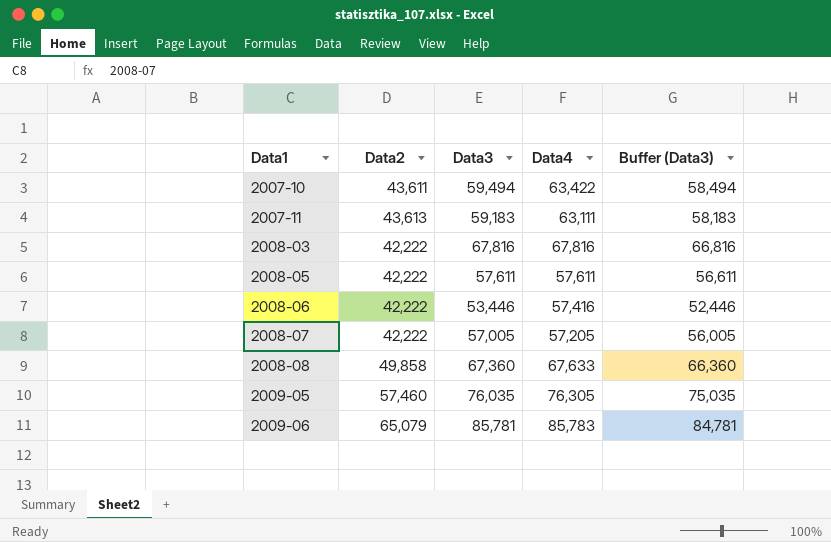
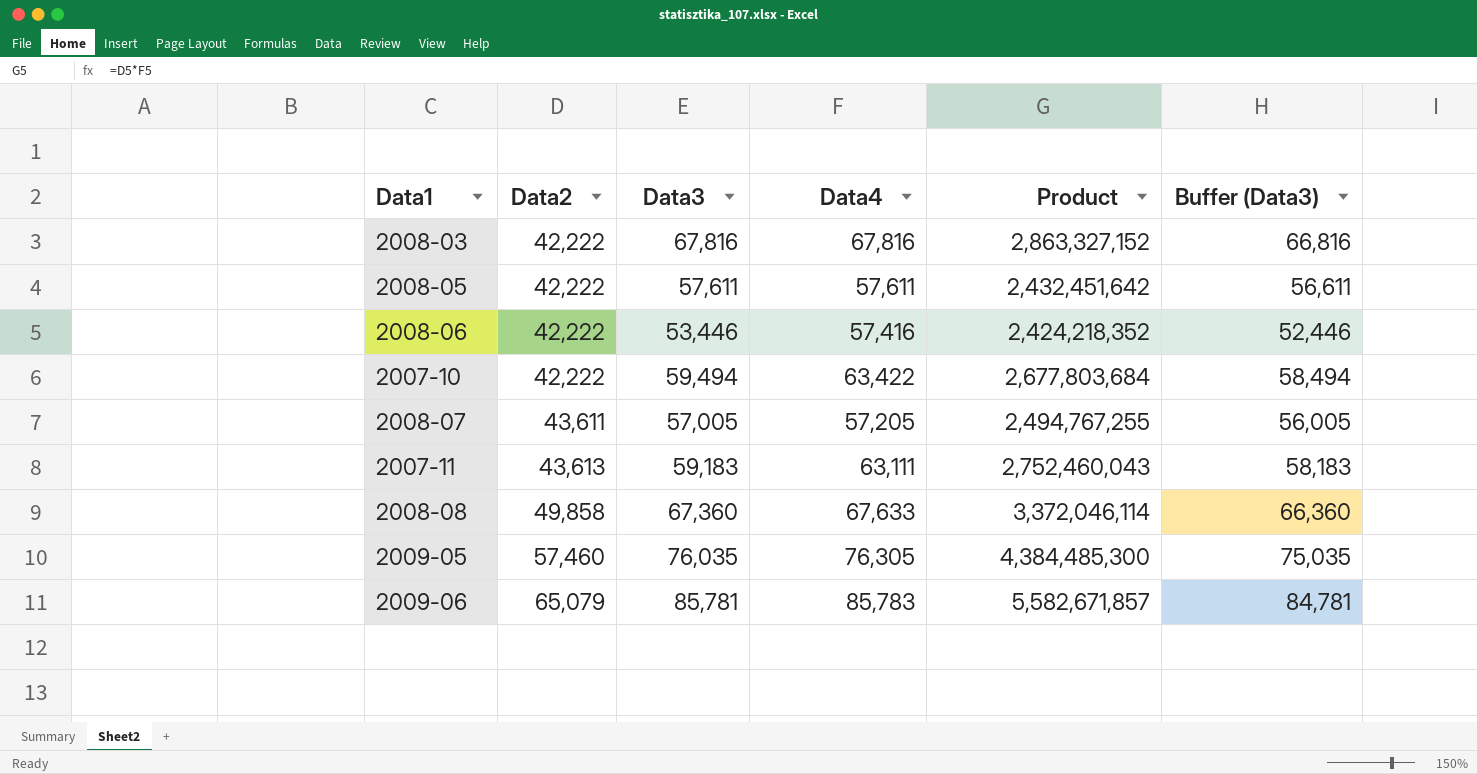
row order: Data1 ascending -> Data2 ascending
column Product | formula: none -> [Data2] * [Data4]
2007-10 | Data2: 43,611 -> 42,222
2008-07 | Data2: 42,222 -> 43,611

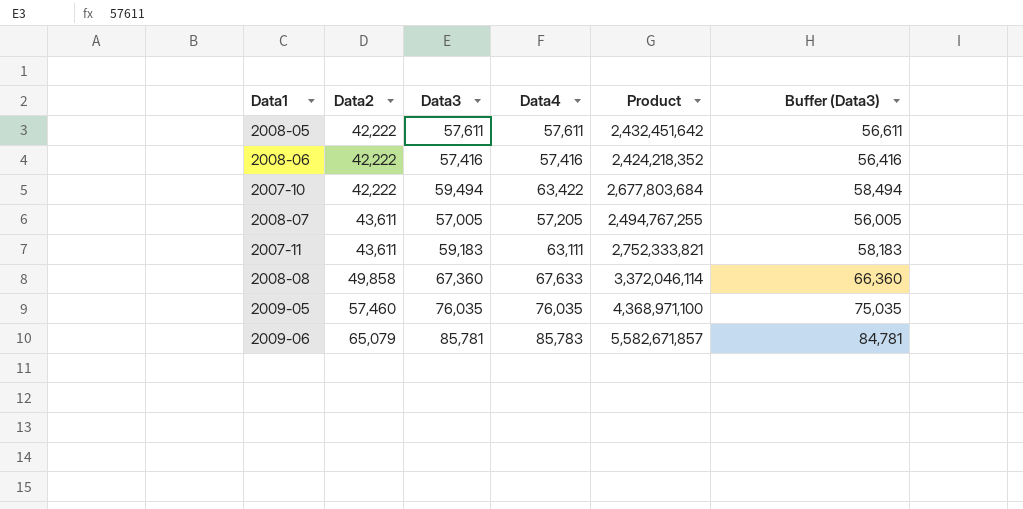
row 2008-03: 42,222 | 67,816 | 67,816 | 2,863,327,152 | 66,816 -> none
2008-06 | Data3: 53,446 -> 57,416
2008-06 | Buffer (Data3): 52,446 -> 56,416
2007-11 | Data2: 43,613 -> 43,611
2007-11 | Product: 2,752,460,043 -> 2,752,333,821
2009-05 | Data4: 76,305 -> 76,035
2009-05 | Product: 4,384,485,300 -> 4,368,971,100

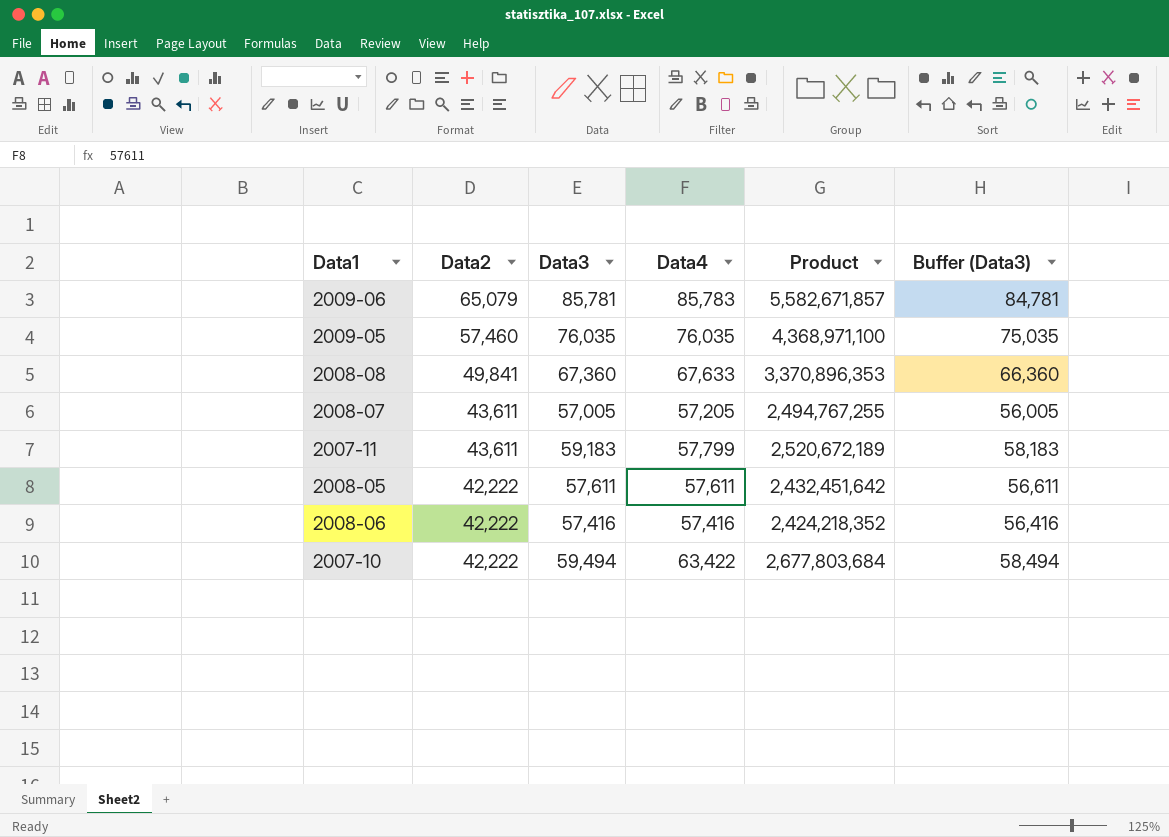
row order: Data2 ascending -> Data2 descending
2008-08 | Data2: 49,858 -> 49,841
2008-08 | Product: 3,372,046,114 -> 3,370,896,353
2007-11 | Data4: 63,111 -> 57,799
2007-11 | Product: 2,752,333,821 -> 2,520,672,189

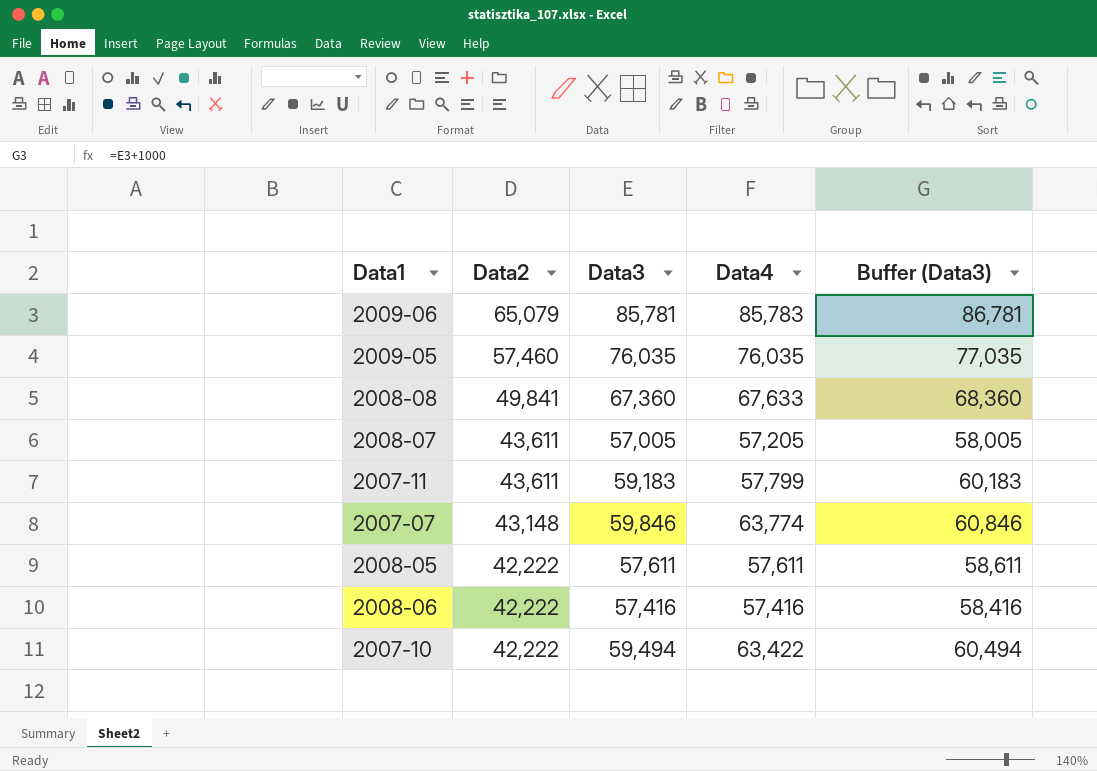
column Product | formula: [Data2] * [Data4] -> none
column Buffer (Data3) | formula: [Data3] - 1000 -> [Data3] + 1000
row 2007-07: none -> 43,148 | 59,846 | 63,774 | 60,846

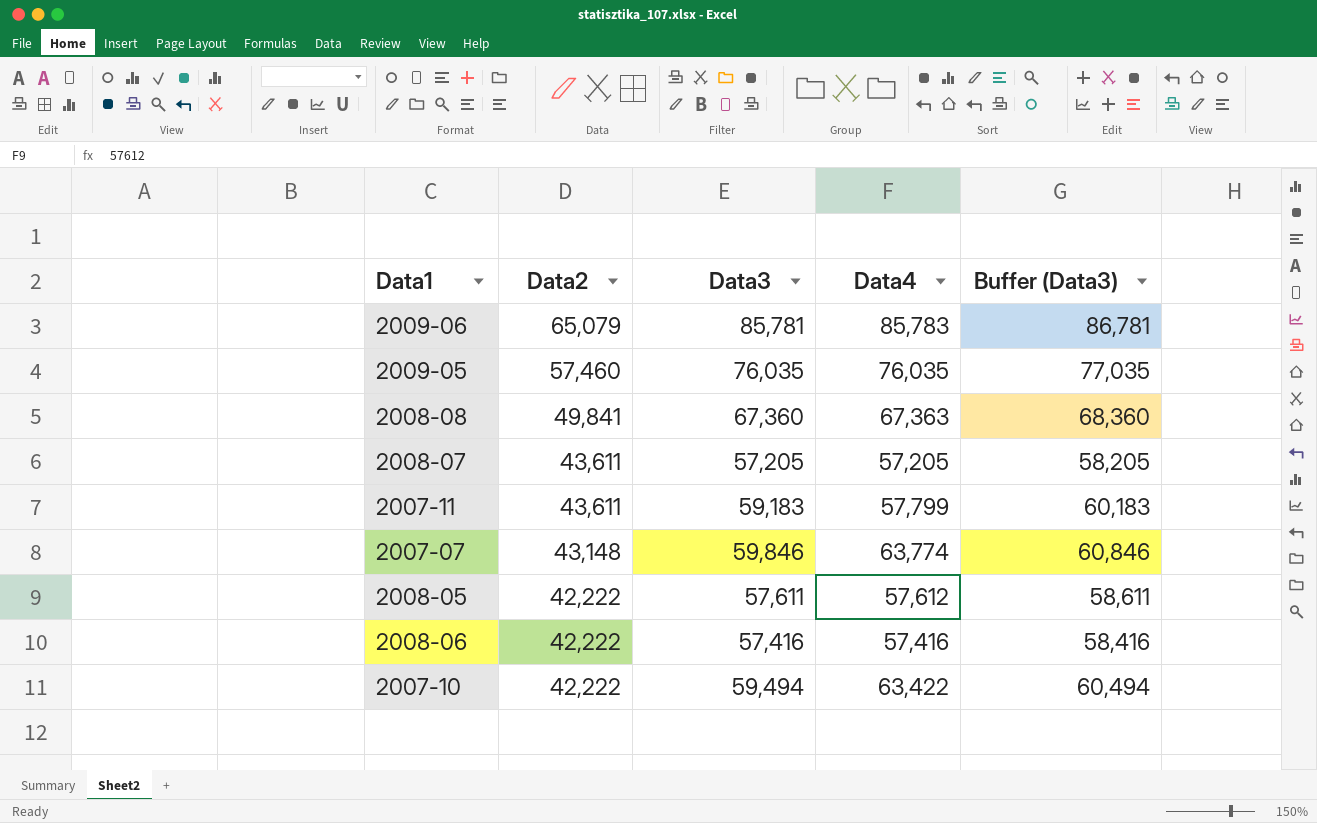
2008-08 | Data4: 67,633 -> 67,363
2008-07 | Data3: 57,005 -> 57,205
2008-07 | Buffer (Data3): 58,005 -> 58,205
2008-05 | Data4: 57,611 -> 57,612

